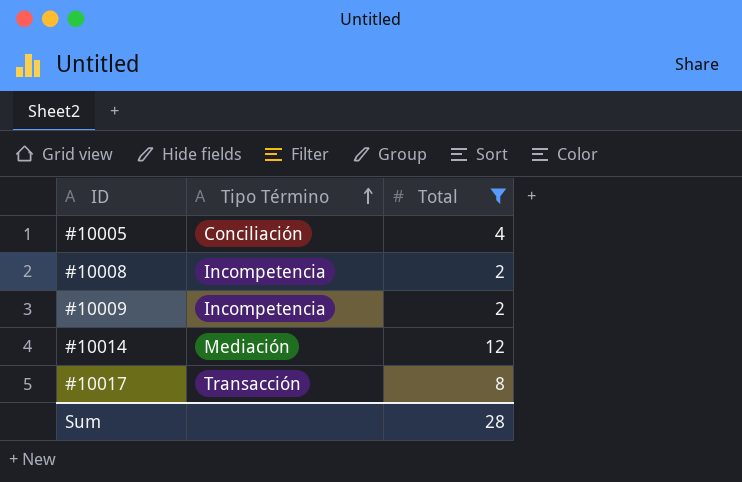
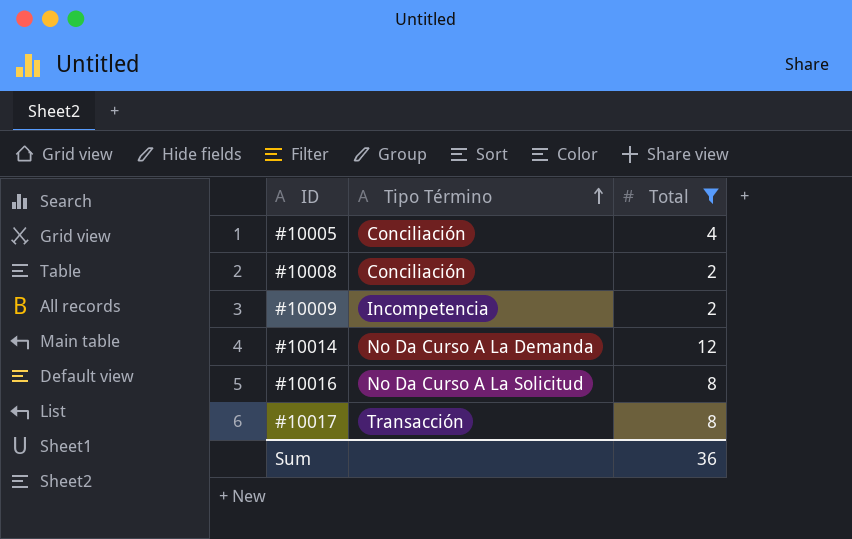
#10008 | Tipo Término: Incompetencia -> Conciliación
#10014 | Tipo Término: Mediación -> No Da Curso A La Demanda
row #10016: none -> No Da Curso A La Solicitud | 8
Sum | Total: 28 -> 36

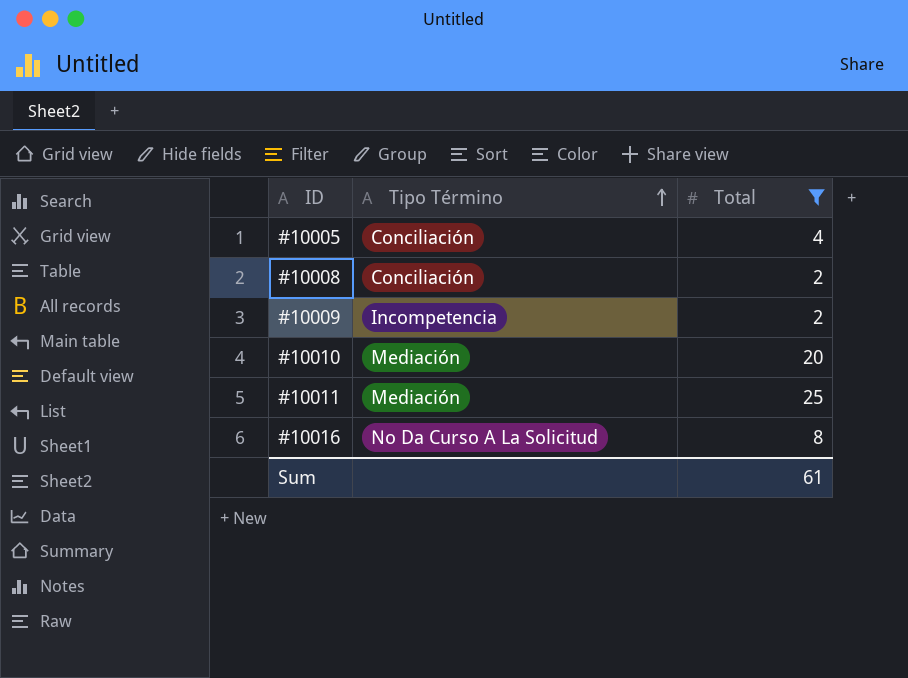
row #10014: No Da Curso A La Demanda | 12 -> none
row #10017: Transacción | 8 -> none
row #10010: none -> Mediación | 20
row #10011: none -> Mediación | 25
Sum | Total: 36 -> 61

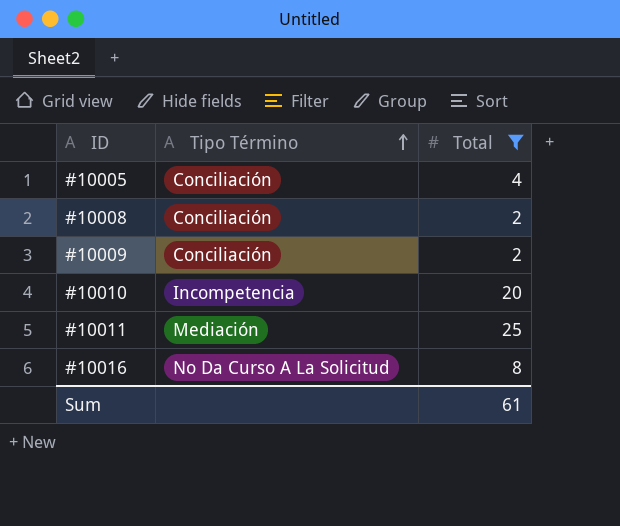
#10009 | Tipo Término: Incompetencia -> Conciliación
#10010 | Tipo Término: Mediación -> Incompetencia

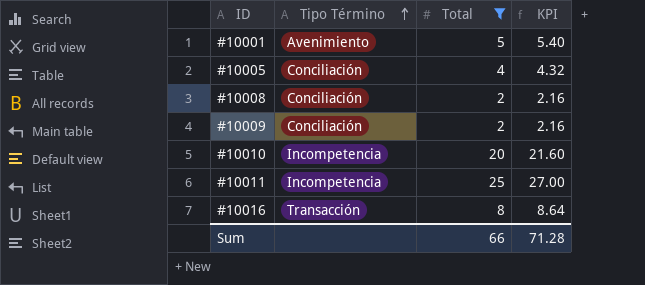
column KPI | formula: none -> [Total] * 1.08
row #10001: none -> Avenimiento | 5 | 5.40
#10011 | Tipo Término: Mediación -> Incompetencia
#10016 | Tipo Término: No Da Curso A La Solicitud -> Transacción
Sum | Total: 61 -> 66

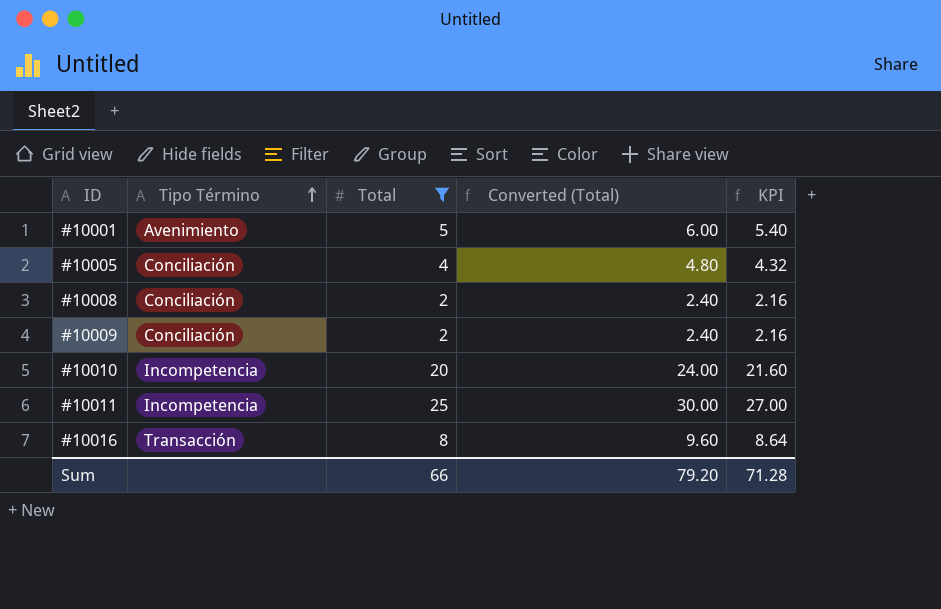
column Converted (Total) | formula: none -> [Total] * 1.2

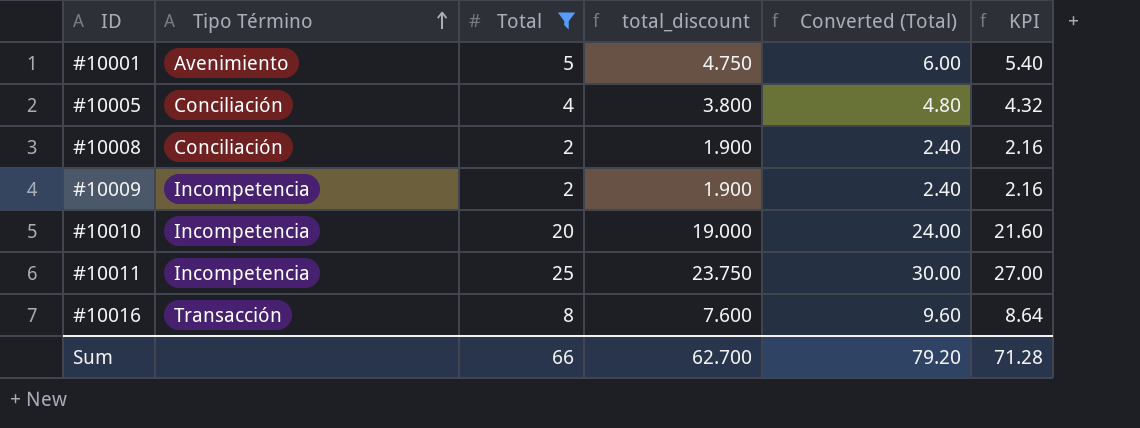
column total_discount | formula: none -> [Total] * 0.95
#10009 | Tipo Término: Conciliación -> Incompetencia

